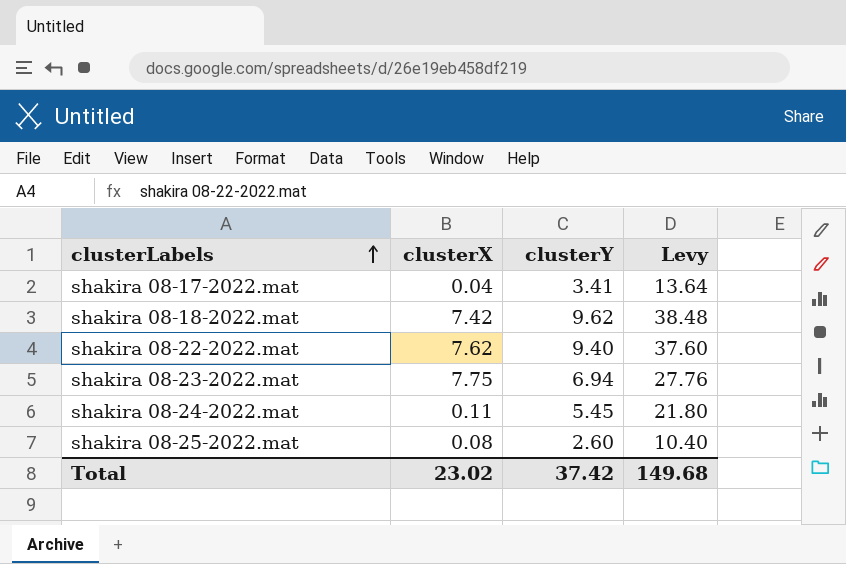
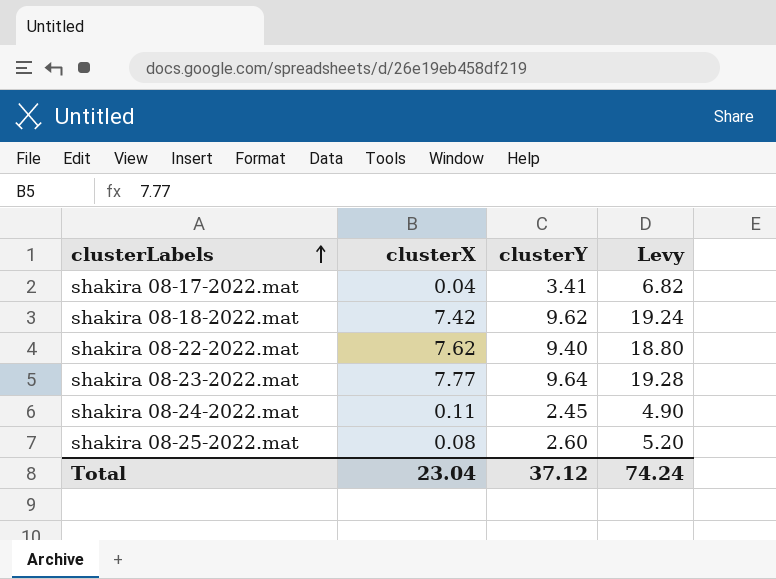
column Levy | formula: [clusterY] * 4 -> [clusterY] * 2
shakira 08-23-2022.mat | clusterX: 7.75 -> 7.77
shakira 08-23-2022.mat | clusterY: 6.94 -> 9.64
shakira 08-24-2022.mat | clusterY: 5.45 -> 2.45
Total | clusterX: 23.02 -> 23.04
Total | clusterY: 37.42 -> 37.12
Total | Levy: 149.68 -> 74.24

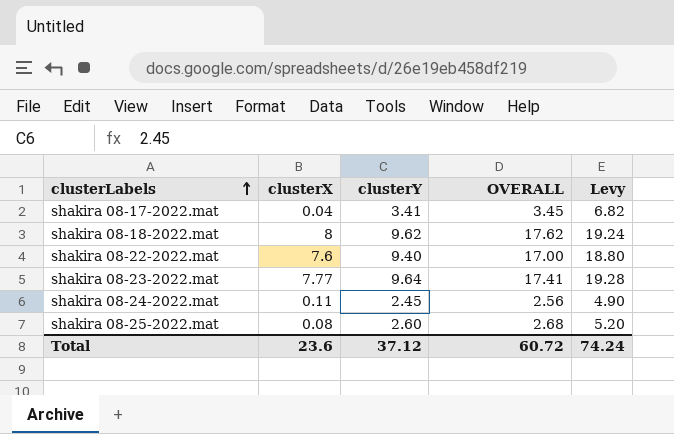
column OVERALL | formula: none -> [clusterX] + [clusterY]
shakira 08-18-2022.mat | clusterX: 7.42 -> 8
shakira 08-22-2022.mat | clusterX: 7.62 -> 7.6
Total | clusterX: 23.04 -> 23.6

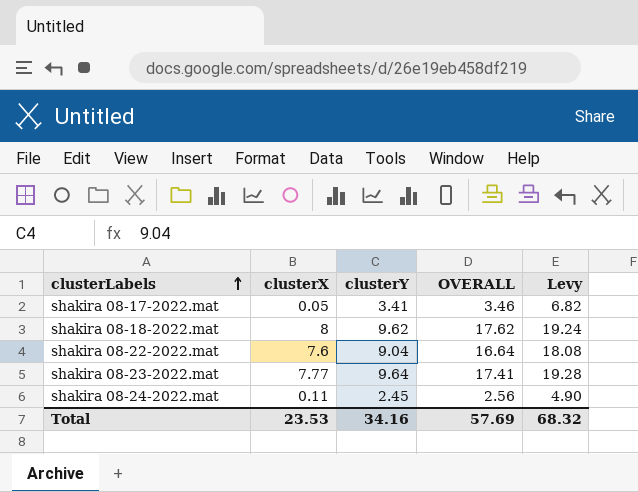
row shakira 08-25-2022.mat: 0.08 | 2.60 | 2.68 | 5.20 -> none
shakira 08-17-2022.mat | clusterX: 0.04 -> 0.05
shakira 08-17-2022.mat | OVERALL: 3.45 -> 3.46
shakira 08-22-2022.mat | clusterY: 9.40 -> 9.04
shakira 08-22-2022.mat | OVERALL: 17.00 -> 16.64
shakira 08-22-2022.mat | Levy: 18.80 -> 18.08
Total | clusterX: 23.6 -> 23.53
Total | clusterY: 37.12 -> 34.16
Total | OVERALL: 60.72 -> 57.69
Total | Levy: 74.24 -> 68.32

